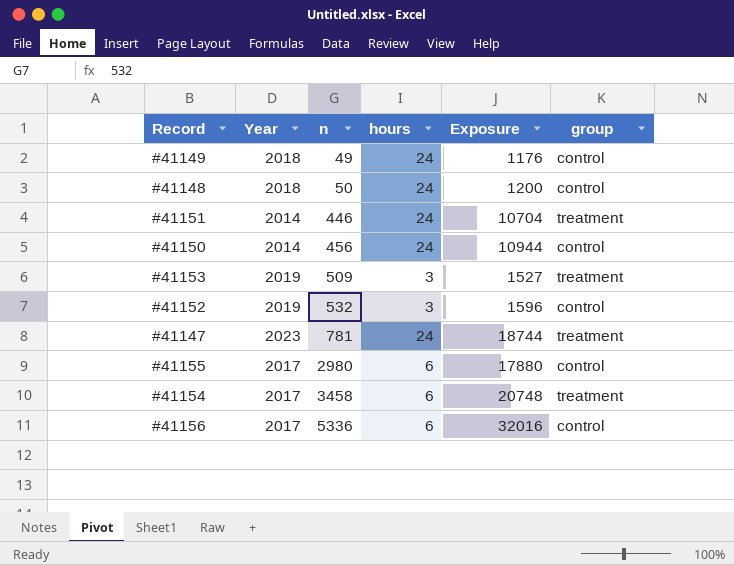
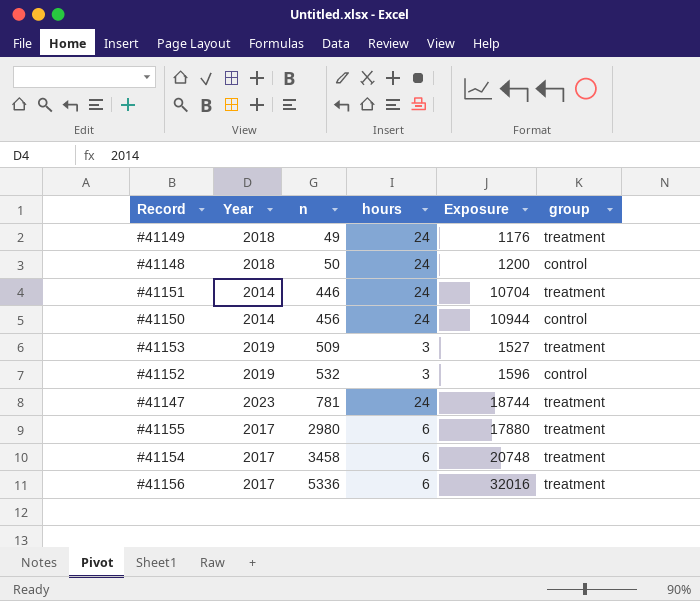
#41149 | group: control -> treatment
#41155 | group: control -> treatment
#41156 | group: control -> treatment

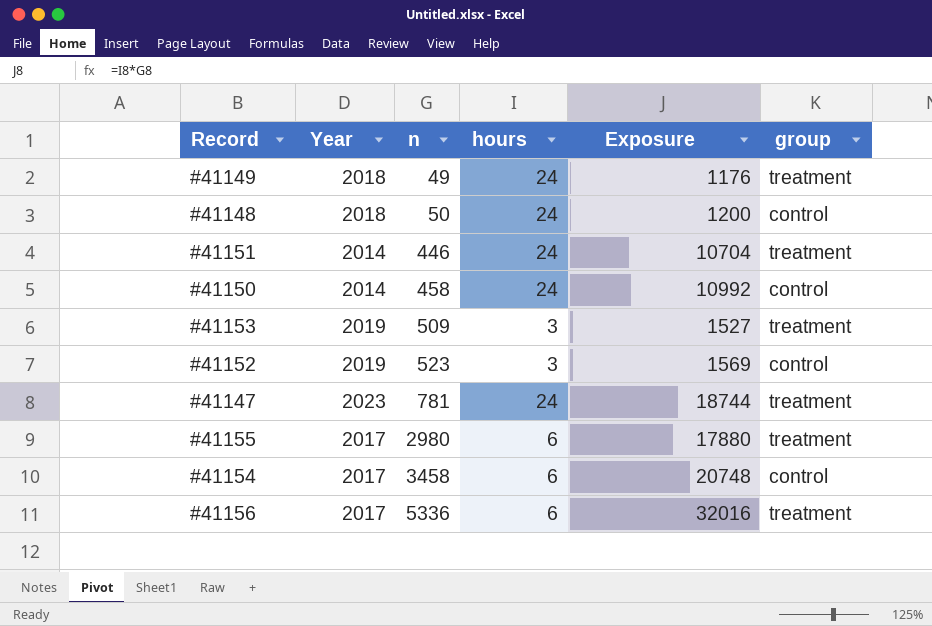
#41150 | n: 456 -> 458
#41150 | Exposure: 10944 -> 10992
#41152 | n: 532 -> 523
#41152 | Exposure: 1596 -> 1569
#41154 | group: treatment -> control

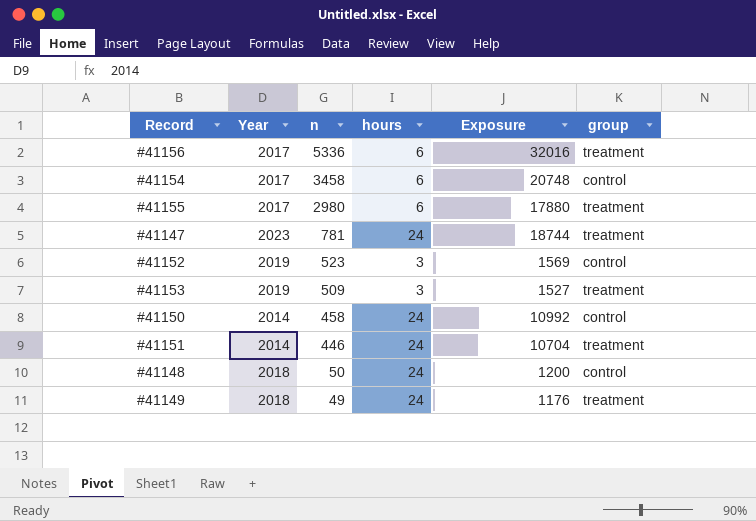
row order: n ascending -> n descending

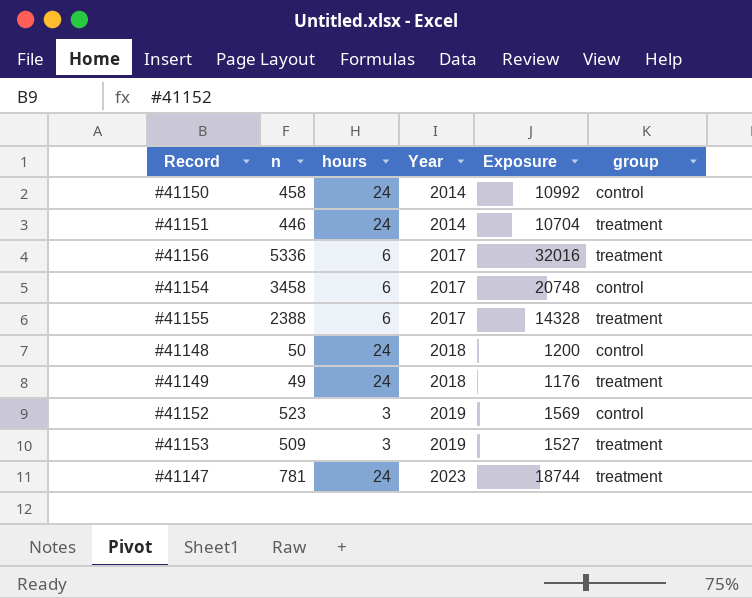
row order: n descending -> Year ascending
column Year | position: 2 -> 4
#41155 | n: 2980 -> 2388
#41155 | Exposure: 17880 -> 14328

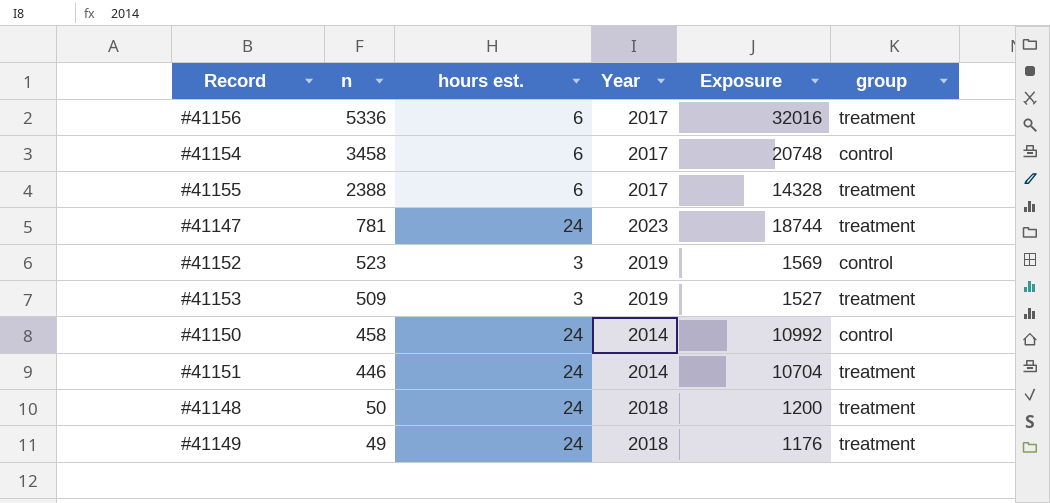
row order: Year ascending -> n descending
column name: hours -> hours est.
#41148 | group: control -> treatment

